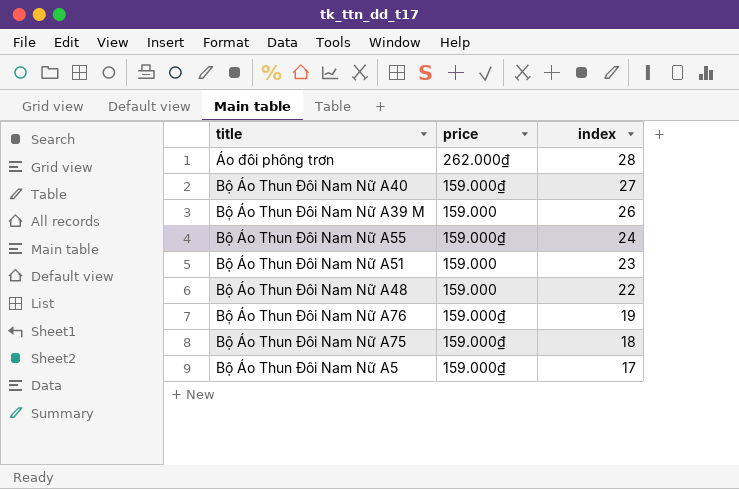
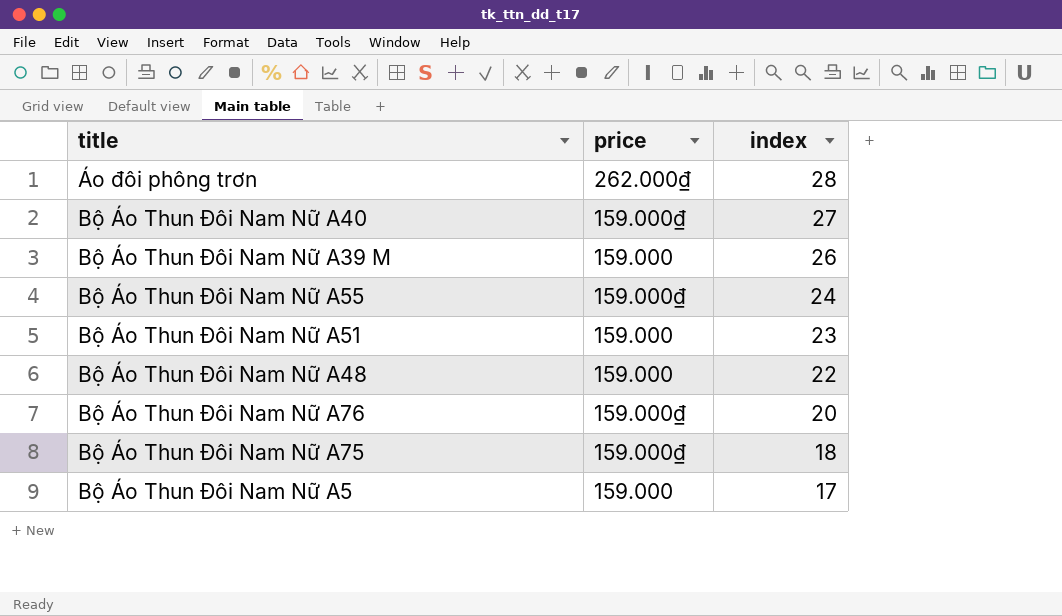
Bộ Áo Thun Đôi Nam Nữ A76 | index: 19 -> 20
Bộ Áo Thun Đôi Nam Nữ A5 | price: 159.000₫ -> 159.000

